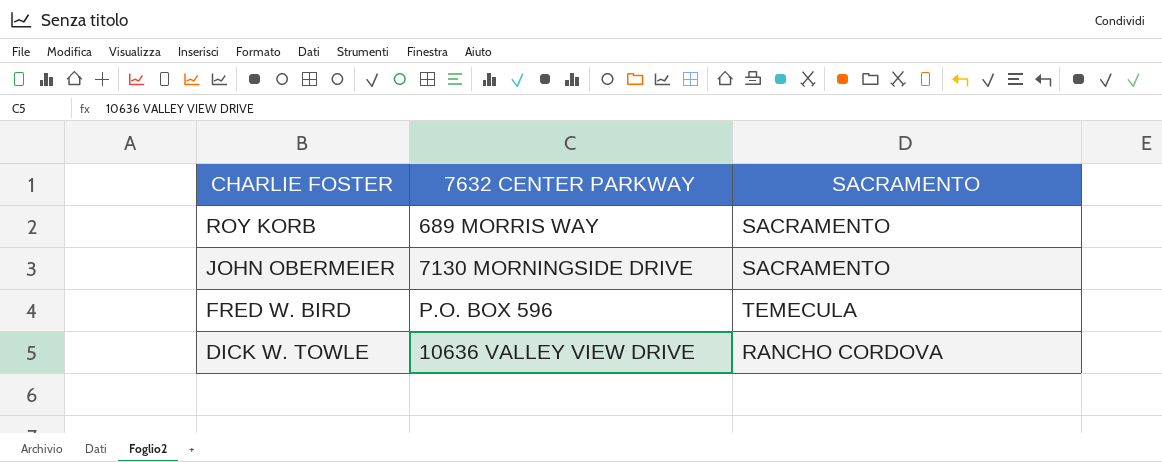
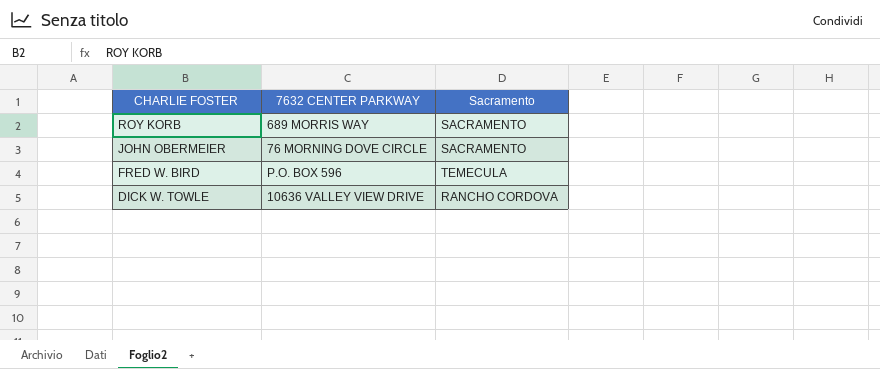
column name: SACRAMENTO -> Sacramento
JOHN OBERMEIER | 7632 CENTER PARKWAY: 7130 MORNINGSIDE DRIVE -> 76 MORNING DOVE CIRCLE

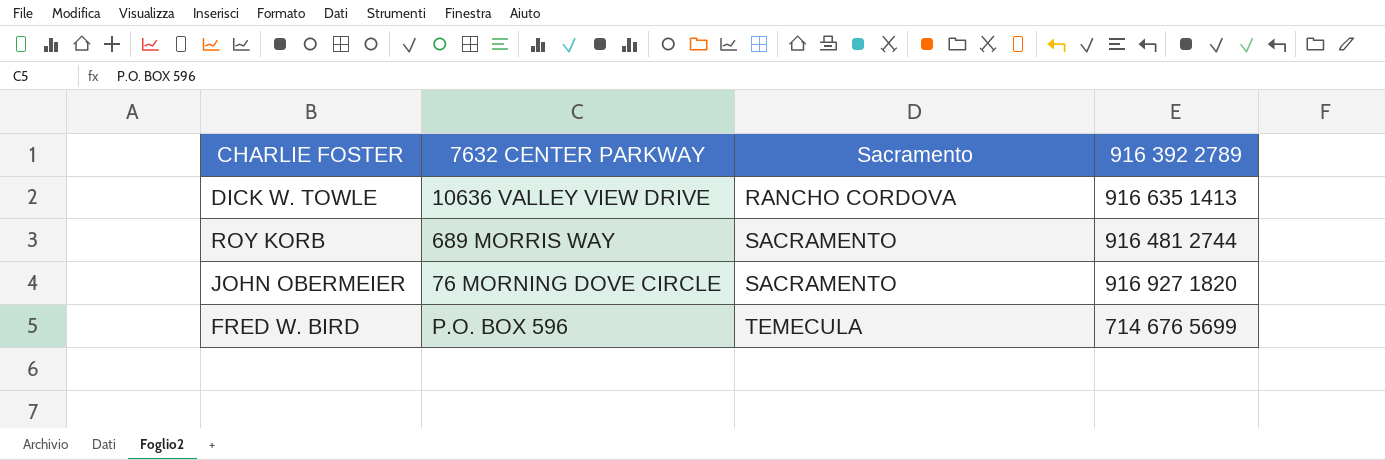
row order: CHARLIE FOSTER descending -> Sacramento ascending
column 916 392 2789 | position: none -> 4

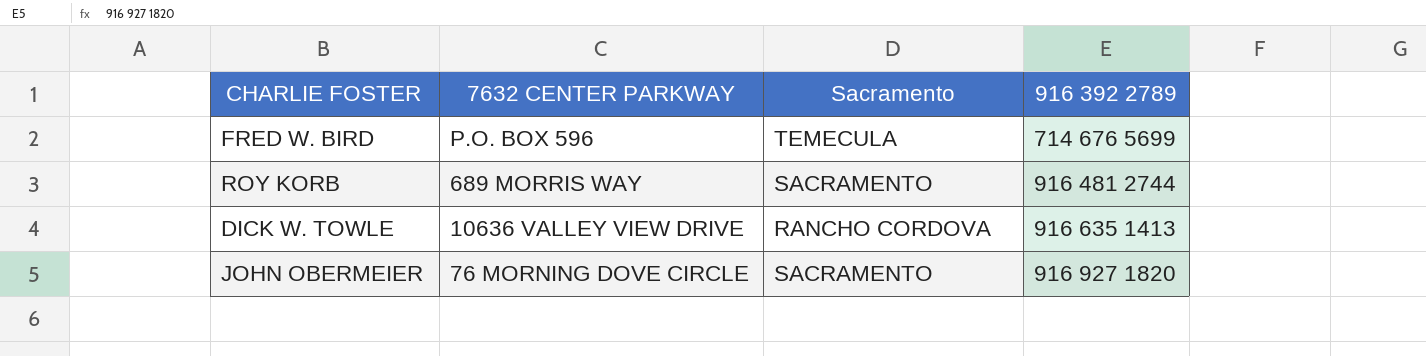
row order: Sacramento ascending -> 916 392 2789 ascending

